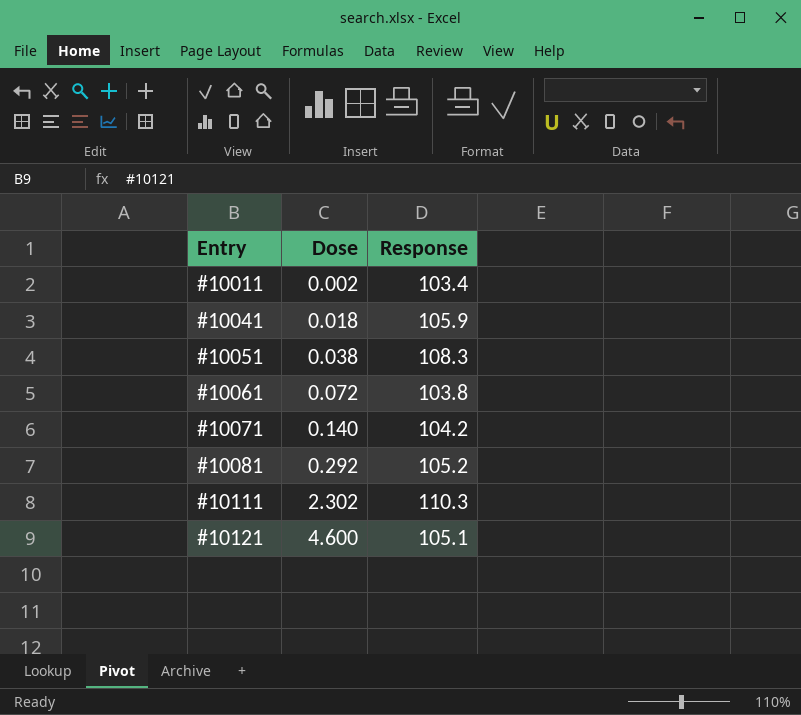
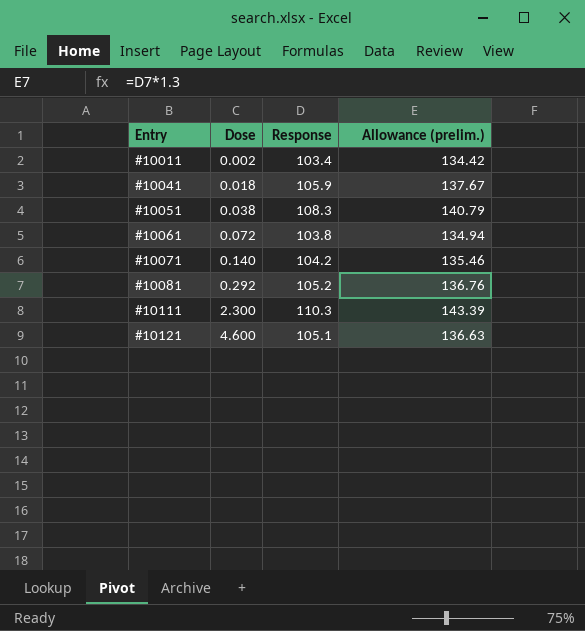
column Allowance (prelim.) | formula: none -> [Response] * 1.3
#10111 | Dose: 2.302 -> 2.300

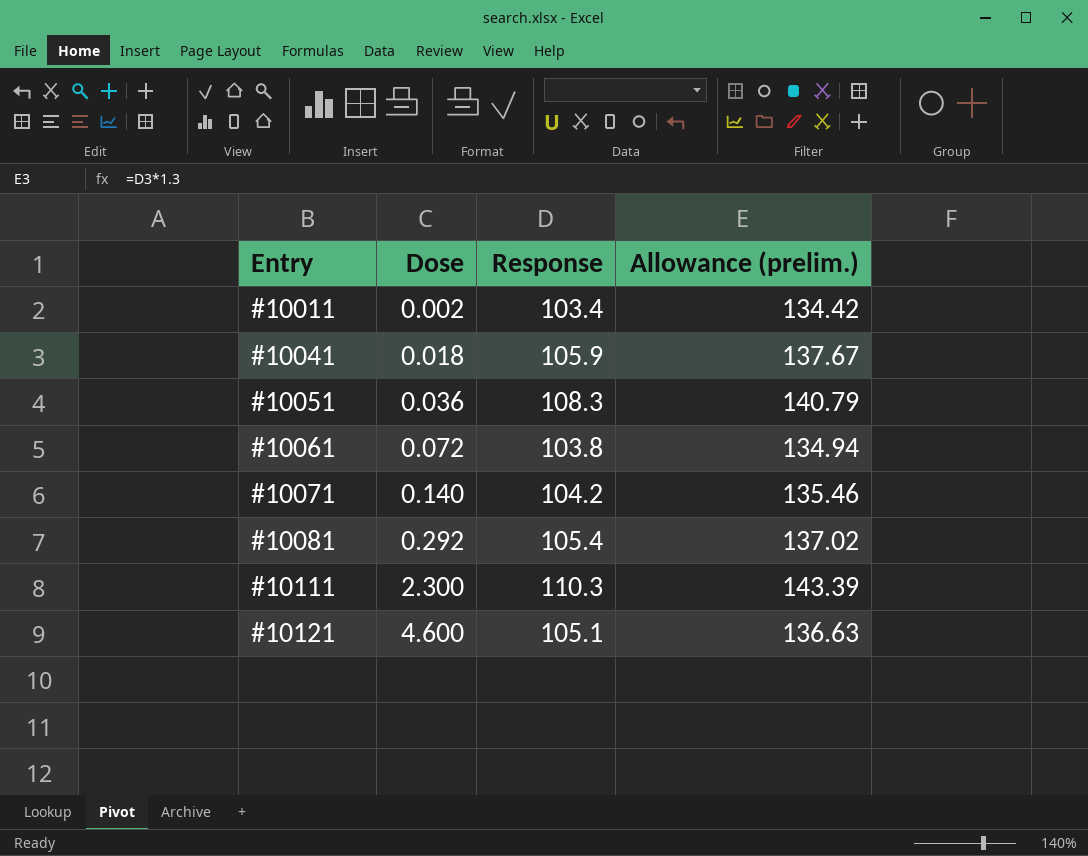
#10051 | Dose: 0.038 -> 0.036
#10081 | Response: 105.2 -> 105.4
#10081 | Allowance (prelim.): 136.76 -> 137.02

